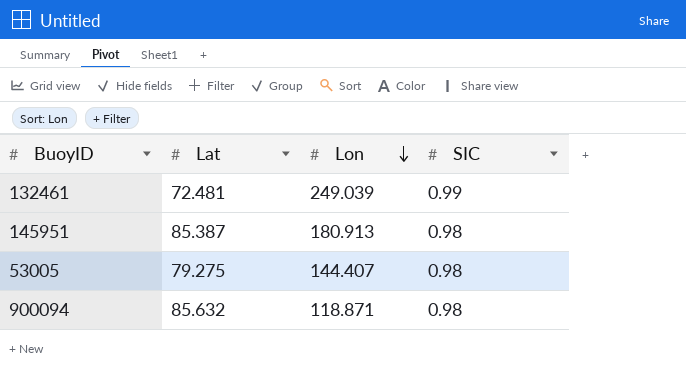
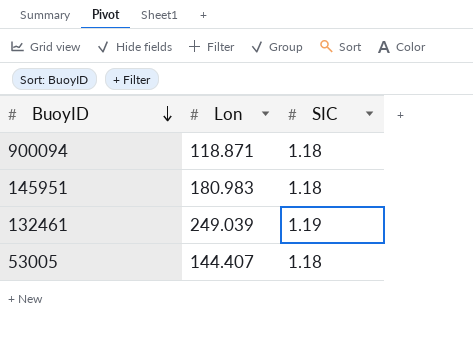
row order: Lon descending -> BuoyID descending
column Lat | position: 2 -> none
900094 | SIC: 0.98 -> 1.18
145951 | Lon: 180.913 -> 180.983
145951 | SIC: 0.98 -> 1.18
132461 | SIC: 0.99 -> 1.19
53005 | SIC: 0.98 -> 1.18

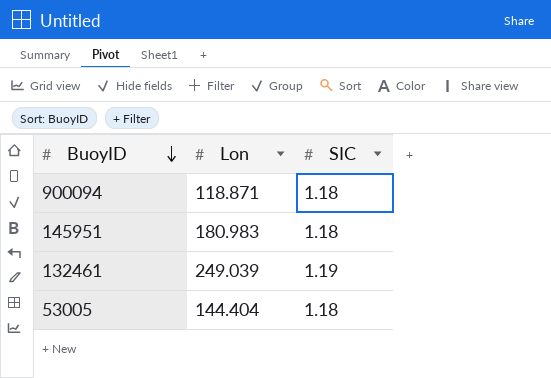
53005 | Lon: 144.407 -> 144.404

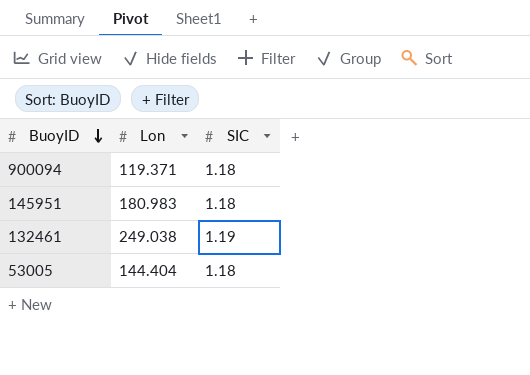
900094 | Lon: 118.871 -> 119.371
132461 | Lon: 249.039 -> 249.038

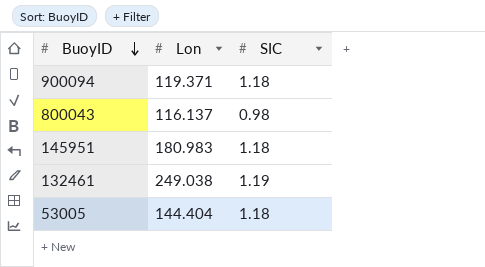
row 800043: none -> 116.137 | 0.98

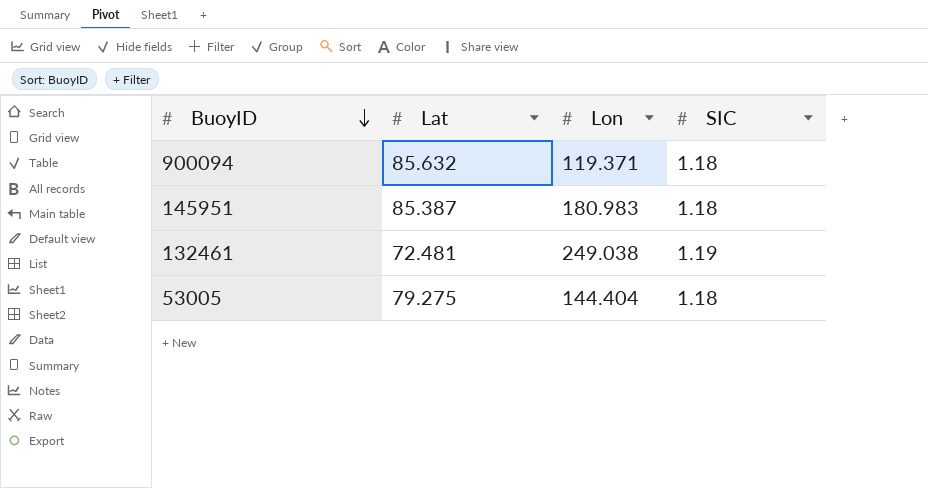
column Lat | position: none -> 2
row 800043: 116.137 | 0.98 -> none

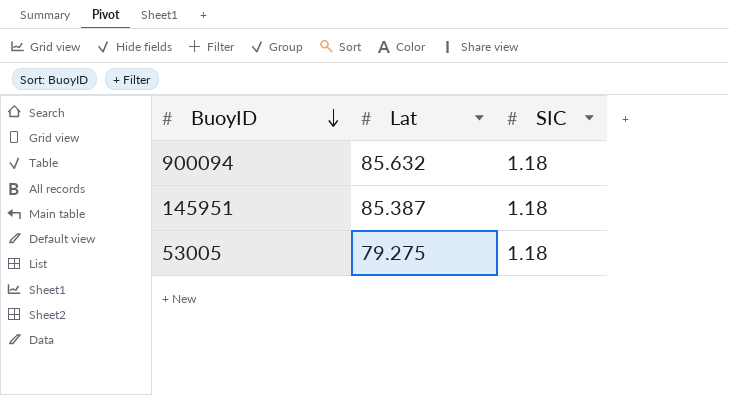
column Lon | position: 3 -> none
row 132461: 72.481 | 249.038 | 1.19 -> none

